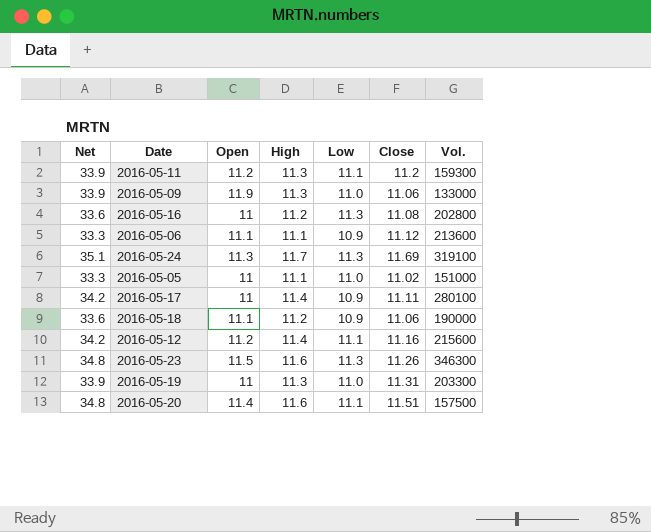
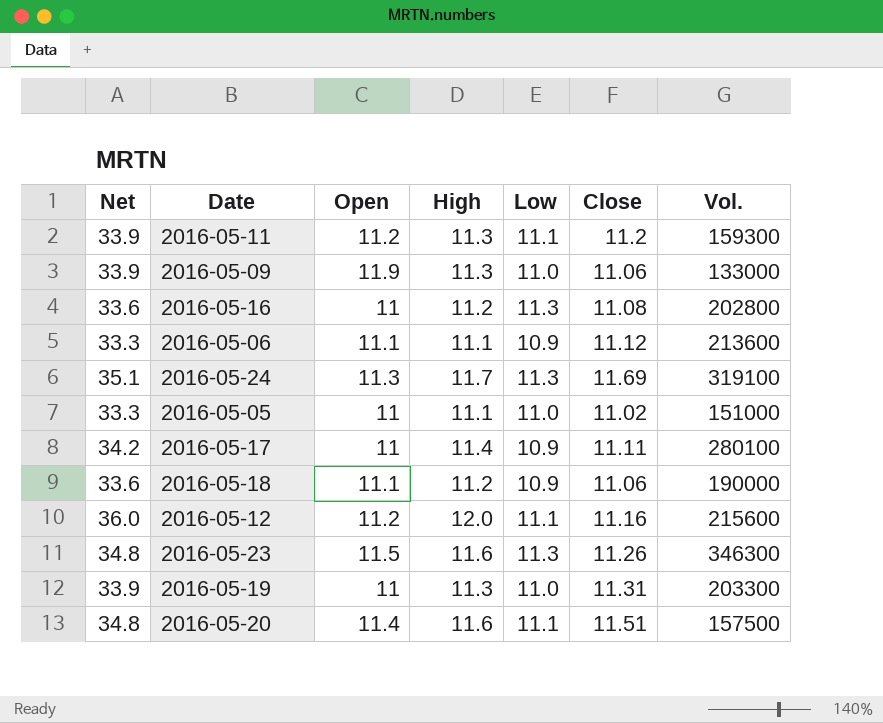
2016-05-12 | Net: 34.2 -> 36.0
2016-05-12 | High: 11.4 -> 12.0

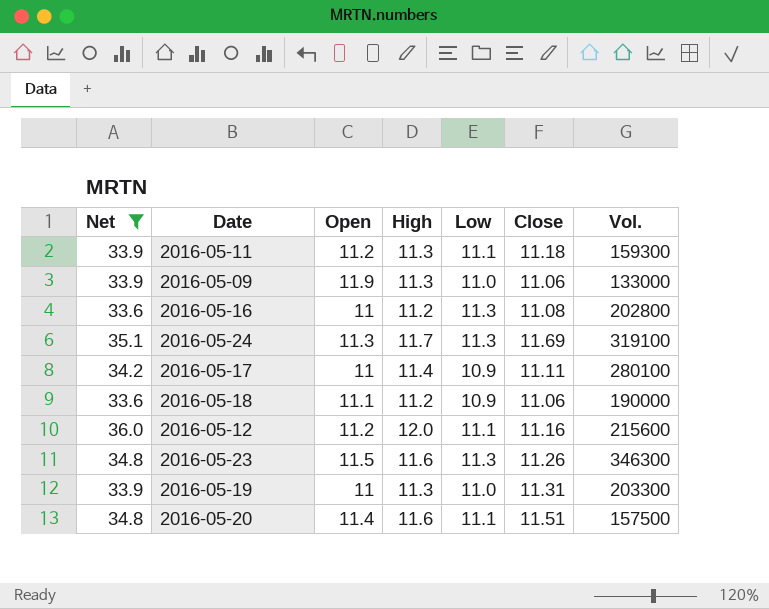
filter: none -> Net != 33.3
2016-05-11 | Close: 11.2 -> 11.18

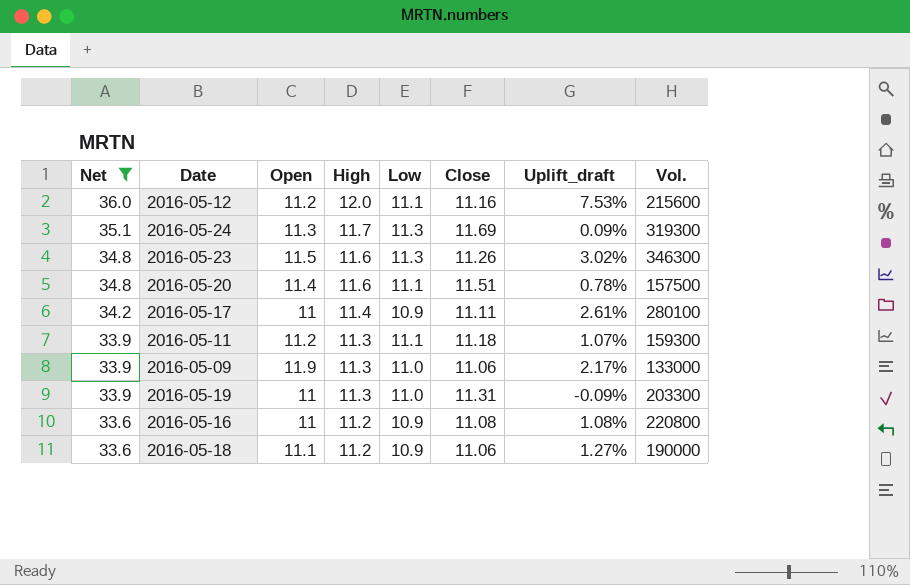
row order: none -> Net descending
column Uplift_draft | formula: none -> ([High] - [Close]) / [Close]
2016-05-24 | Vol.: 319100 -> 319300
2016-05-16 | Low: 11.3 -> 10.9
2016-05-16 | Vol.: 202800 -> 220800

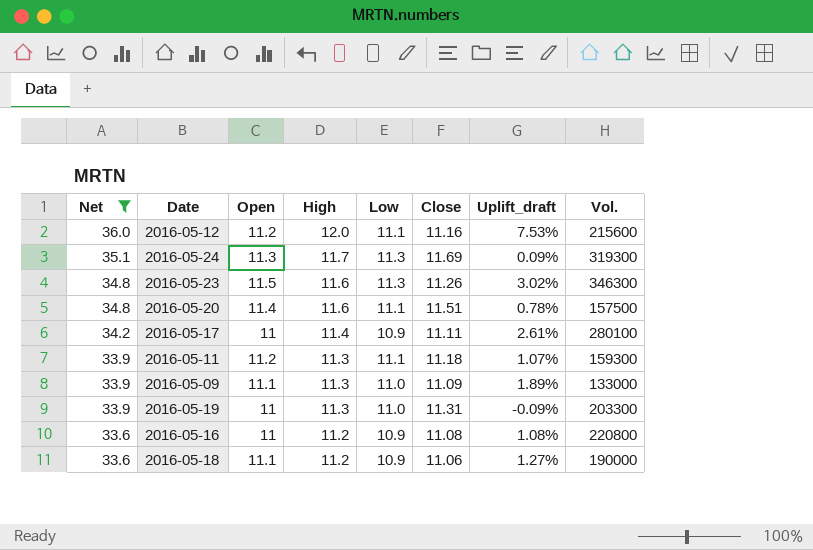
2016-05-09 | Open: 11.9 -> 11.1
2016-05-09 | Close: 11.06 -> 11.09
2016-05-09 | Uplift_draft: 2.17% -> 1.89%

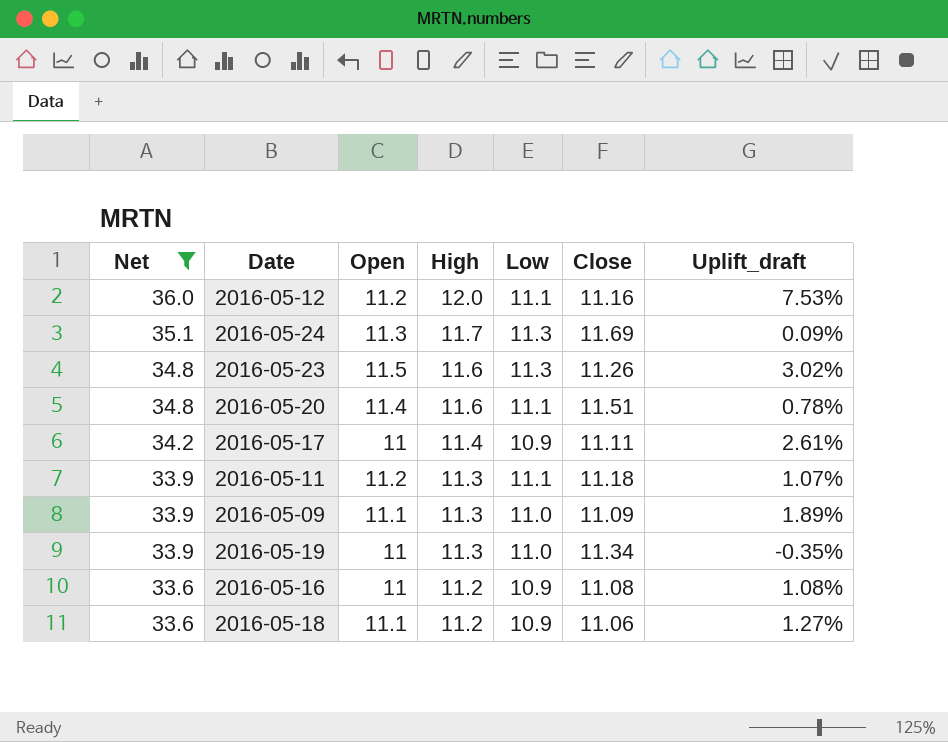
column Vol. | position: 8 -> none
2016-05-19 | Close: 11.31 -> 11.34
2016-05-19 | Uplift_draft: -0.09% -> -0.35%

